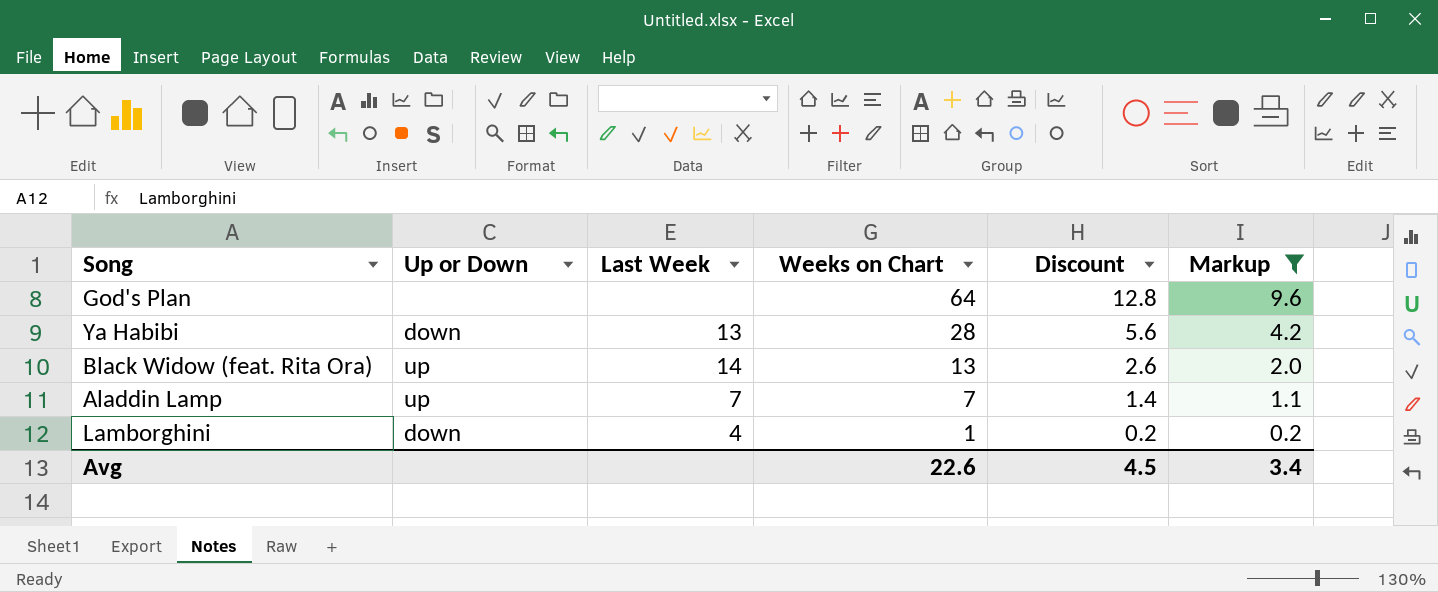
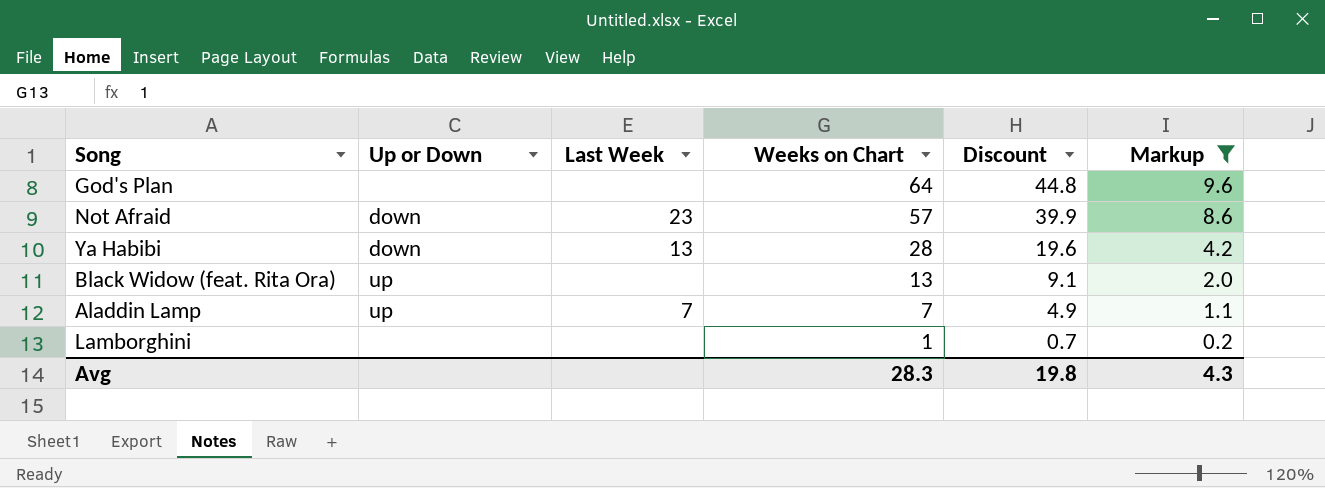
column Discount | formula: [Weeks on Chart] * 0.2 -> [Weeks on Chart] * 0.7
row Not Afraid: none -> down | 23 | 57 | 39.9 | 8.6
Black Widow (feat. Rita Ora) | Last Week: 14 -> none
Lamborghini | Up or Down: down -> none
Lamborghini | Last Week: 4 -> none
Avg | Weeks on Chart: 22.6 -> 28.3
Avg | Discount: 4.5 -> 19.8
Avg | Markup: 3.4 -> 4.3

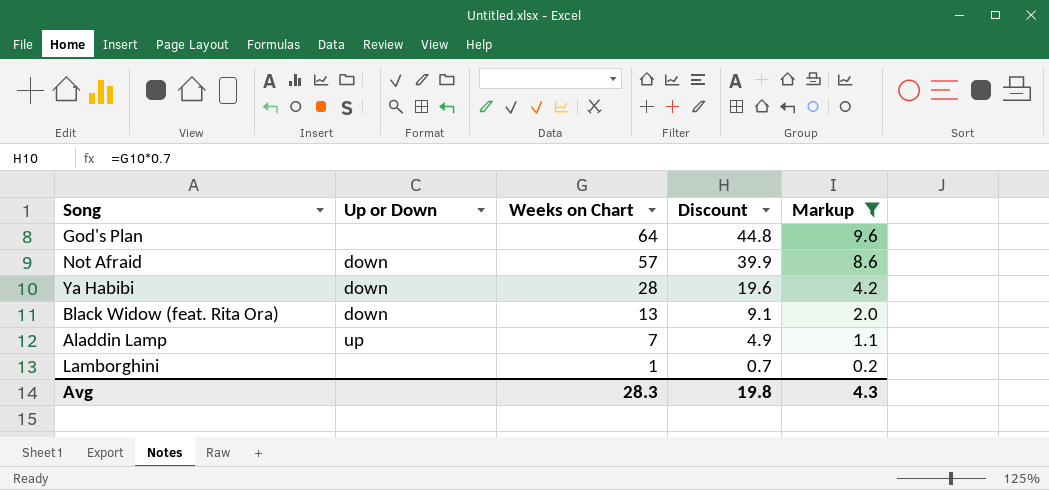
column Last Week | position: 3 -> none
Black Widow (feat. Rita Ora) | Up or Down: up -> down

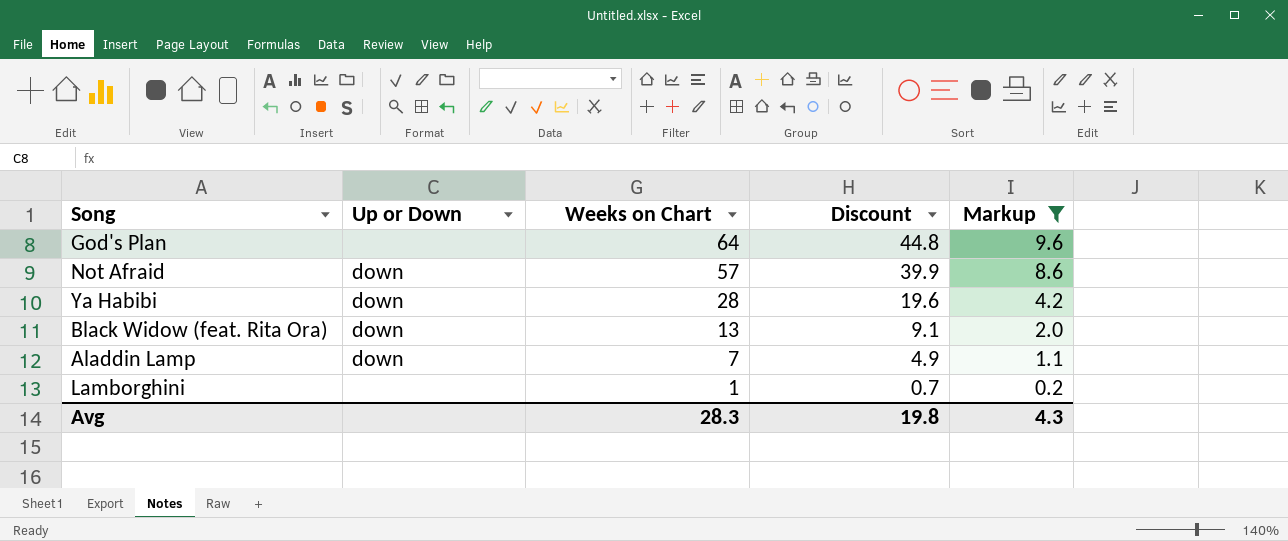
Aladdin Lamp | Up or Down: up -> down

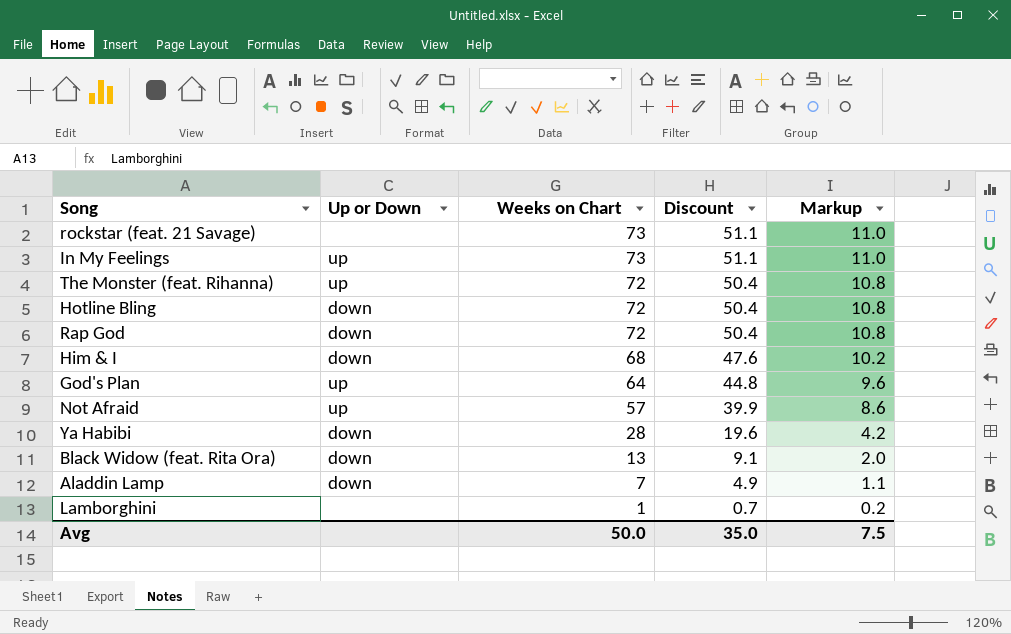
filter: Markup <= 9.6 -> none
God's Plan | Up or Down: none -> up
Not Afraid | Up or Down: down -> up
Avg | Weeks on Chart: 28.3 -> 50.0
Avg | Discount: 19.8 -> 35.0
Avg | Markup: 4.3 -> 7.5

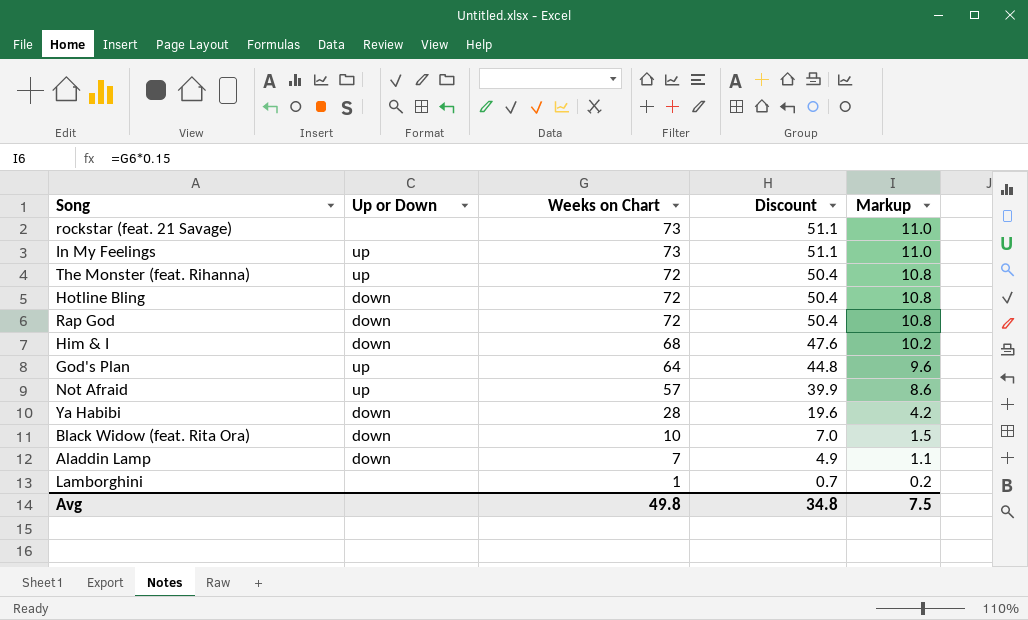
Black Widow (feat. Rita Ora) | Weeks on Chart: 13 -> 10
Black Widow (feat. Rita Ora) | Discount: 9.1 -> 7.0
Black Widow (feat. Rita Ora) | Markup: 2.0 -> 1.5
Avg | Weeks on Chart: 50.0 -> 49.8
Avg | Discount: 35.0 -> 34.8

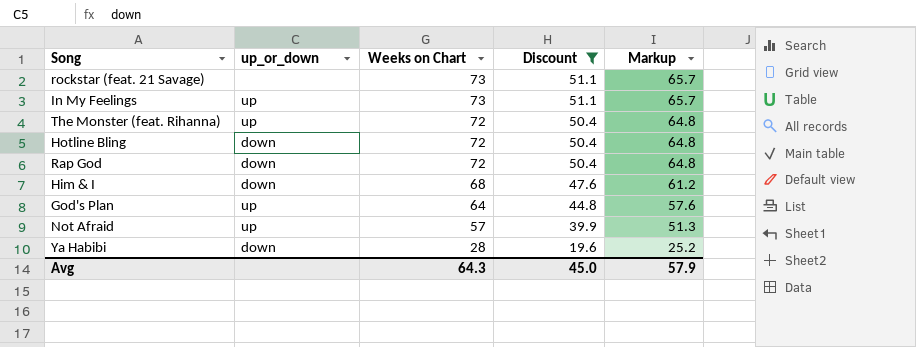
filter: none -> Discount >= 19.6
column name: Up or Down -> up_or_down
column Markup | formula: [Weeks on Chart] * 0.15 -> [Weeks on Chart] * 0.9
Avg | Weeks on Chart: 49.8 -> 64.3
Avg | Discount: 34.8 -> 45.0
Avg | Markup: 7.5 -> 57.9

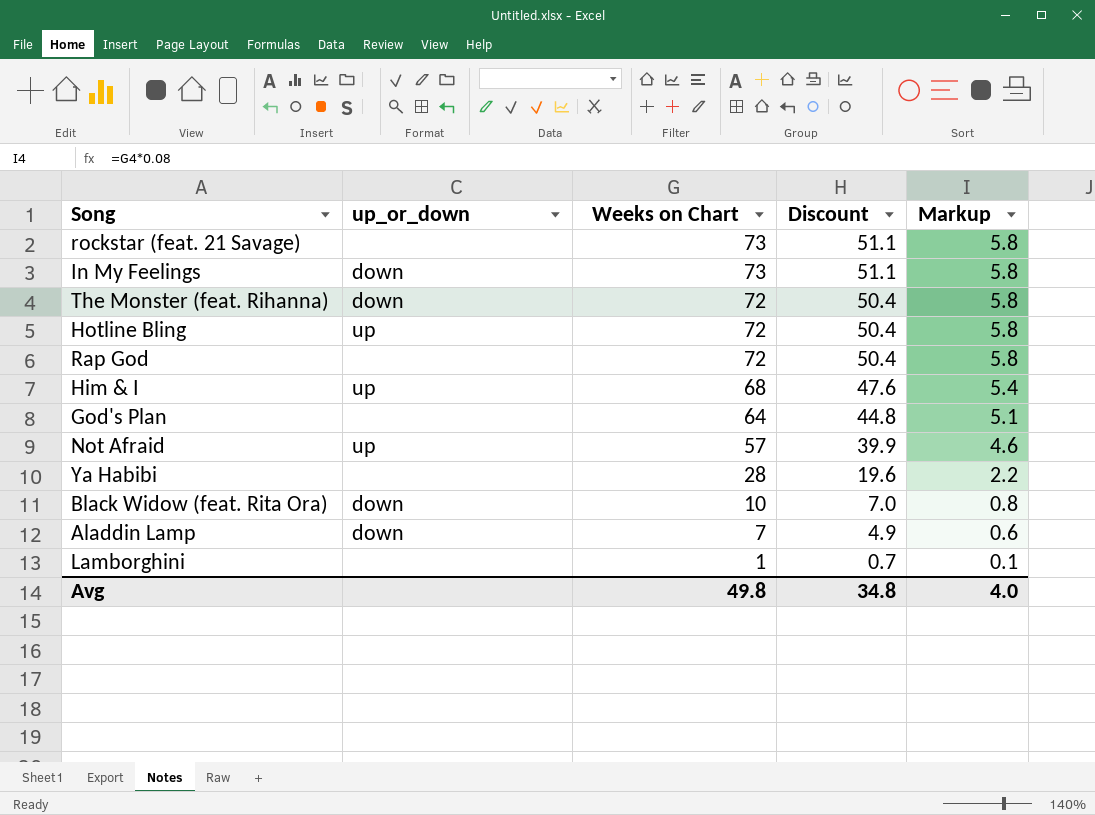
filter: Discount >= 19.6 -> none
column Markup | formula: [Weeks on Chart] * 0.9 -> [Weeks on Chart] * 0.08
In My Feelings | up_or_down: up -> down
The Monster (feat. Rihanna) | up_or_down: up -> down
Hotline Bling | up_or_down: down -> up
Rap God | up_or_down: down -> none
Him & I | up_or_down: down -> up
God's Plan | up_or_down: up -> none
Ya Habibi | up_or_down: down -> none
Avg | Weeks on Chart: 64.3 -> 49.8
Avg | Discount: 45.0 -> 34.8
Avg | Markup: 57.9 -> 4.0

